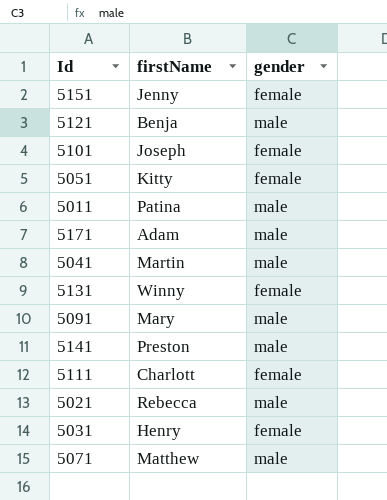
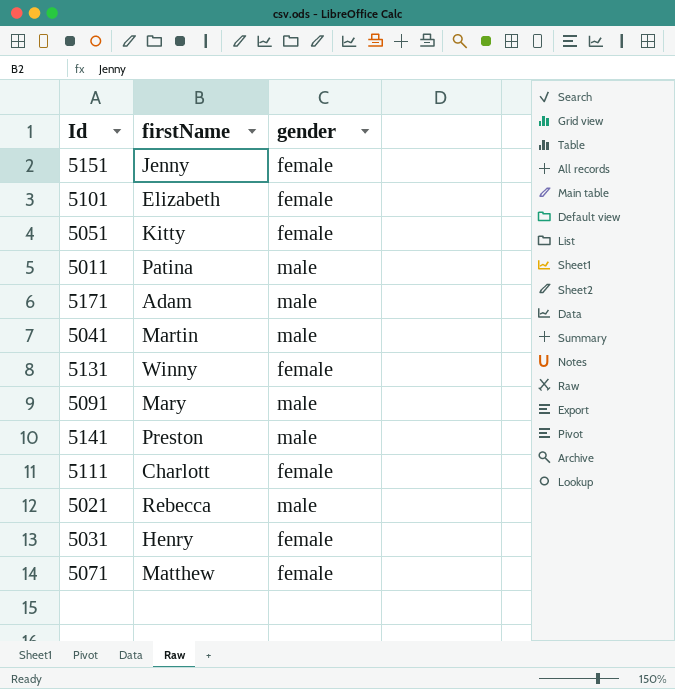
row 5121: Benja | male -> none
5101 | firstName: Joseph -> Elizabeth
5071 | gender: male -> female

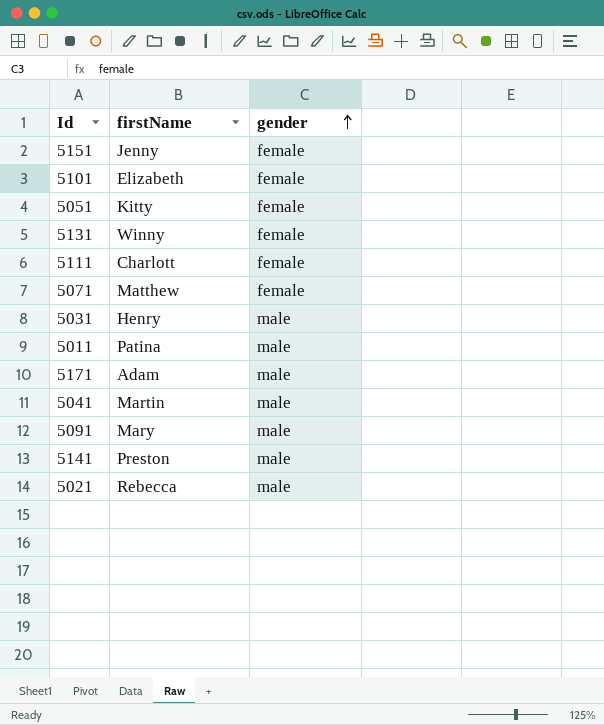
row order: none -> gender ascending
5031 | gender: female -> male

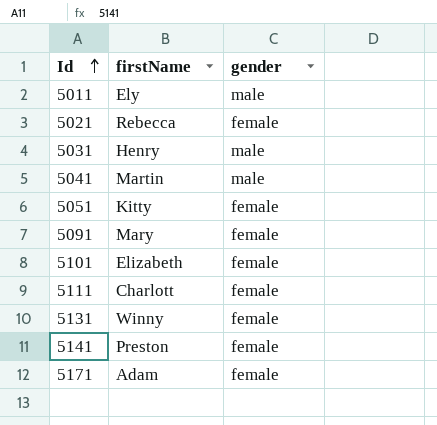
row order: gender ascending -> Id ascending
row 5151: Jenny | female -> none
row 5071: Matthew | female -> none
5011 | firstName: Patina -> Ely
5021 | gender: male -> female
5091 | gender: male -> female
5141 | gender: male -> female
5171 | gender: male -> female

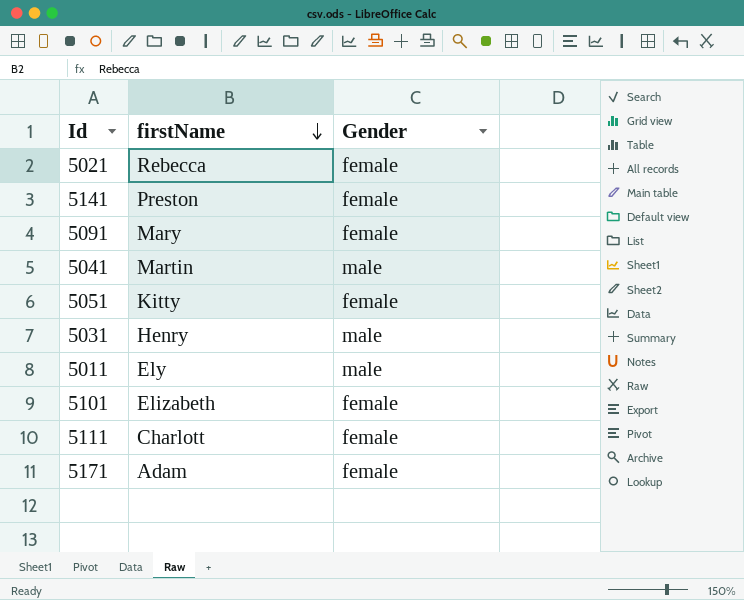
row order: Id ascending -> firstName descending
column name: gender -> Gender
row 5131: Winny | female -> none

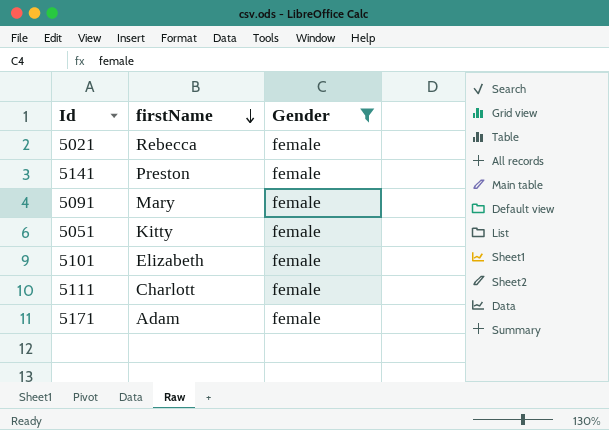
filter: none -> Gender = female

